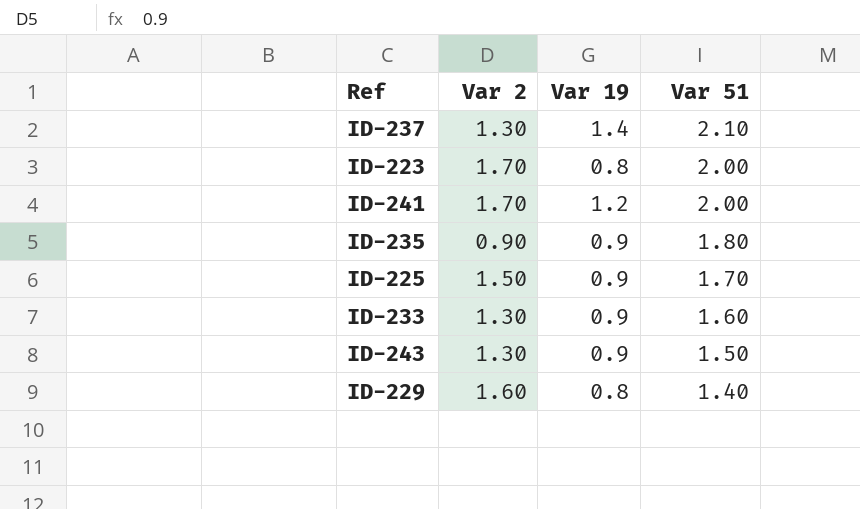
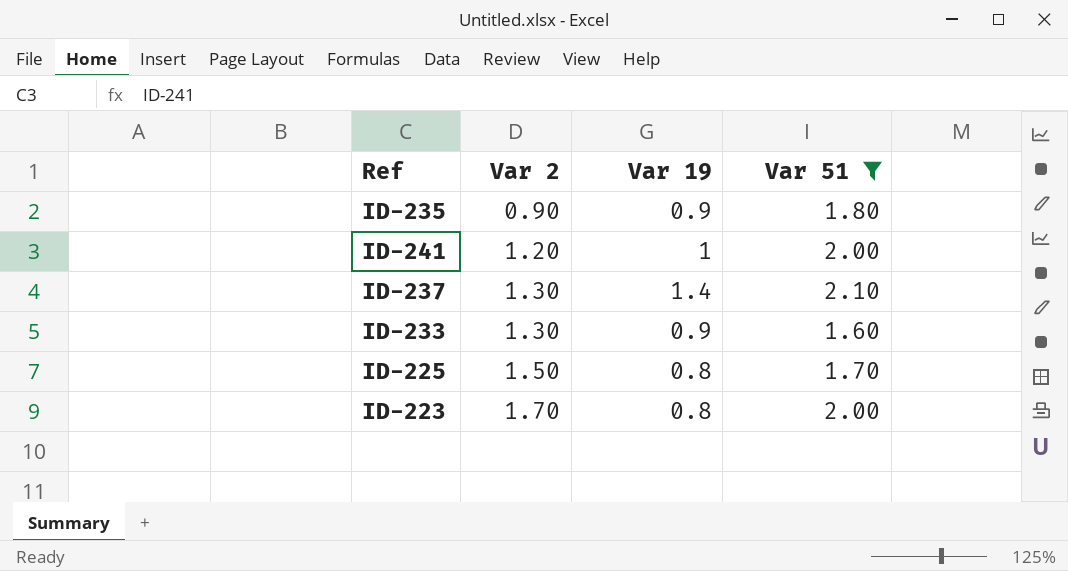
filter: none -> Var 51 >= 1.60
row order: Var 51 descending -> Var 2 ascending
ID-241 | Var 2: 1.70 -> 1.20
ID-241 | Var 19: 1.2 -> 1
ID-225 | Var 19: 0.9 -> 0.8

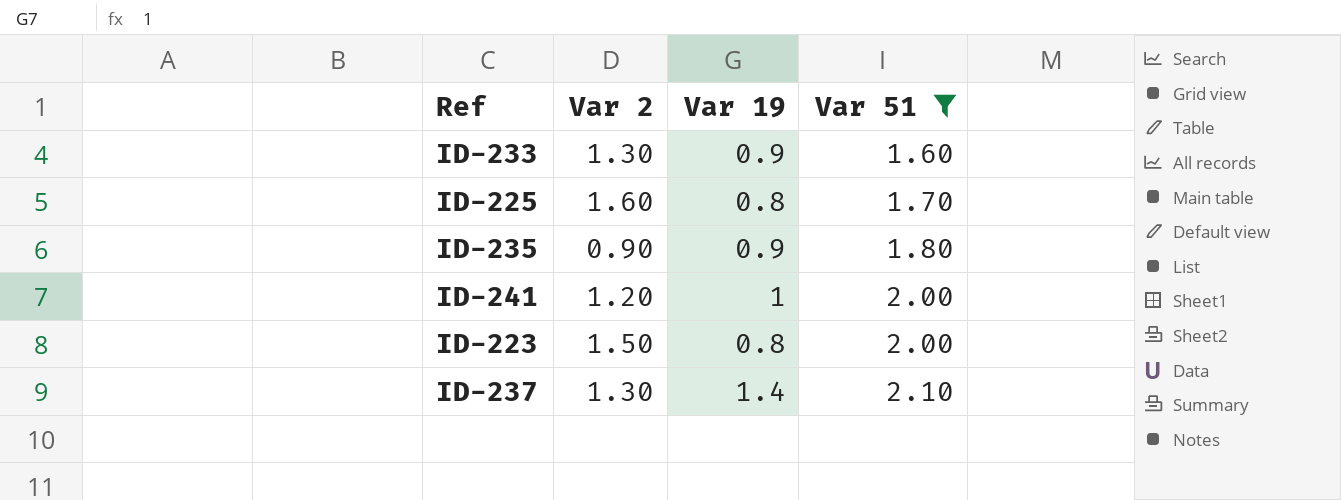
row order: Var 2 ascending -> Var 51 ascending
ID-225 | Var 2: 1.50 -> 1.60
ID-223 | Var 2: 1.70 -> 1.50

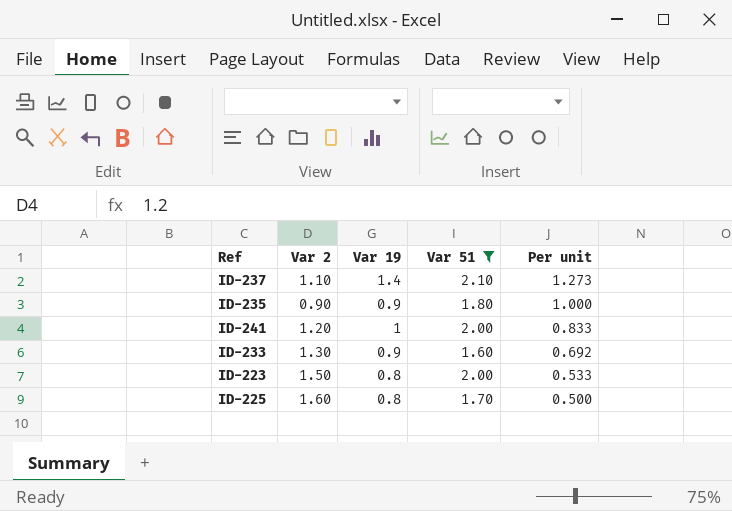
row order: Var 51 ascending -> Per unit descending
column Per unit | formula: none -> [Var 19] / [Var 2]
ID-237 | Var 2: 1.30 -> 1.10

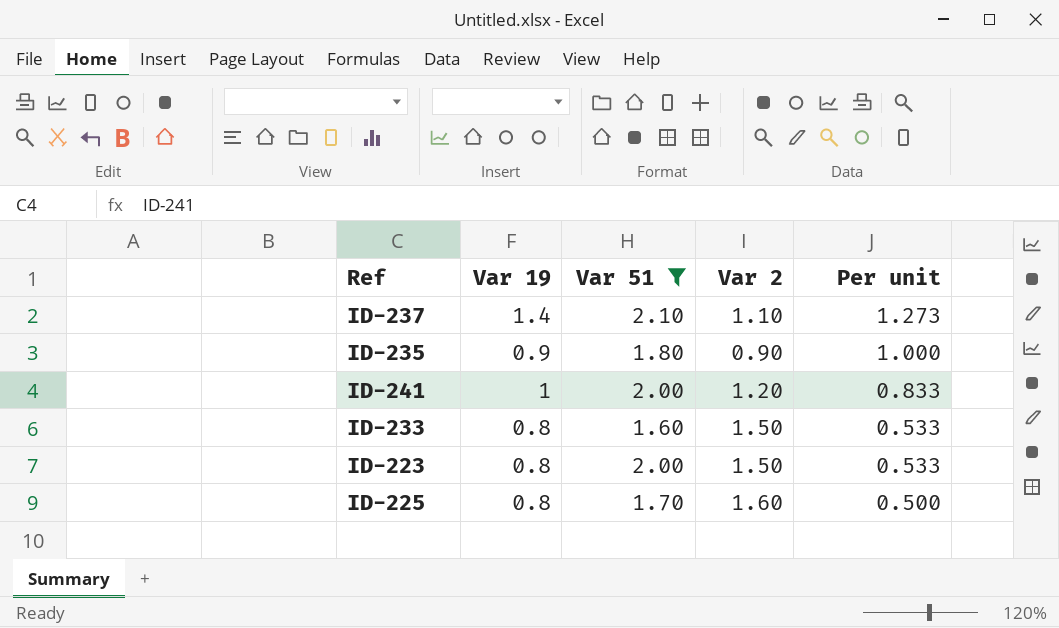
column Var 2 | position: 2 -> 4
ID-233 | Var 19: 0.9 -> 0.8
ID-233 | Var 2: 1.30 -> 1.50
ID-233 | Per unit: 0.692 -> 0.533

